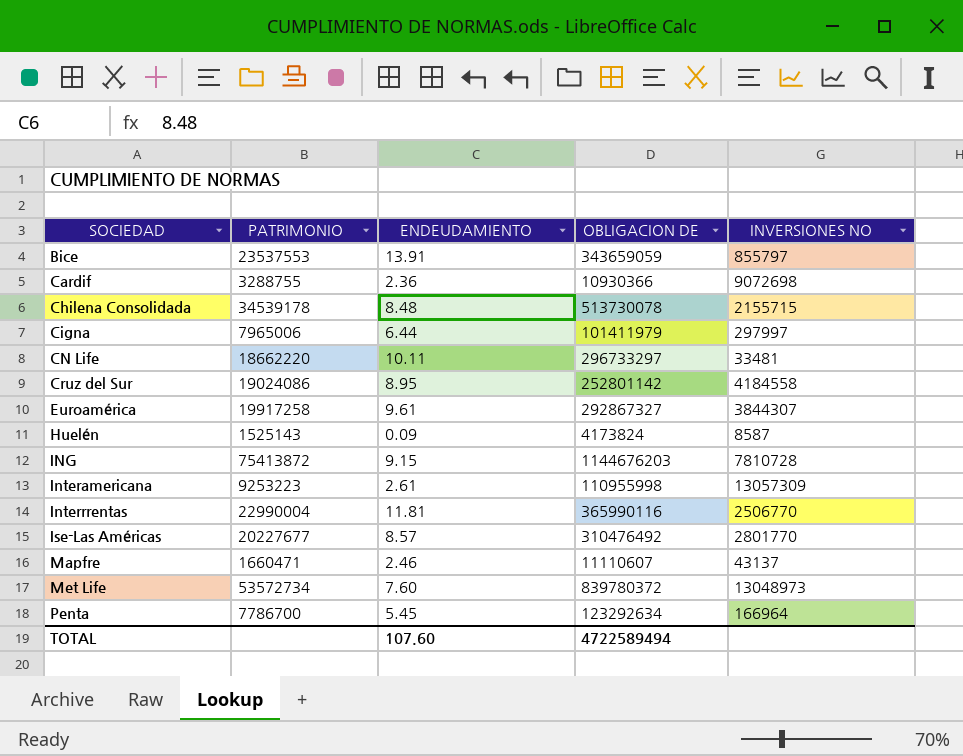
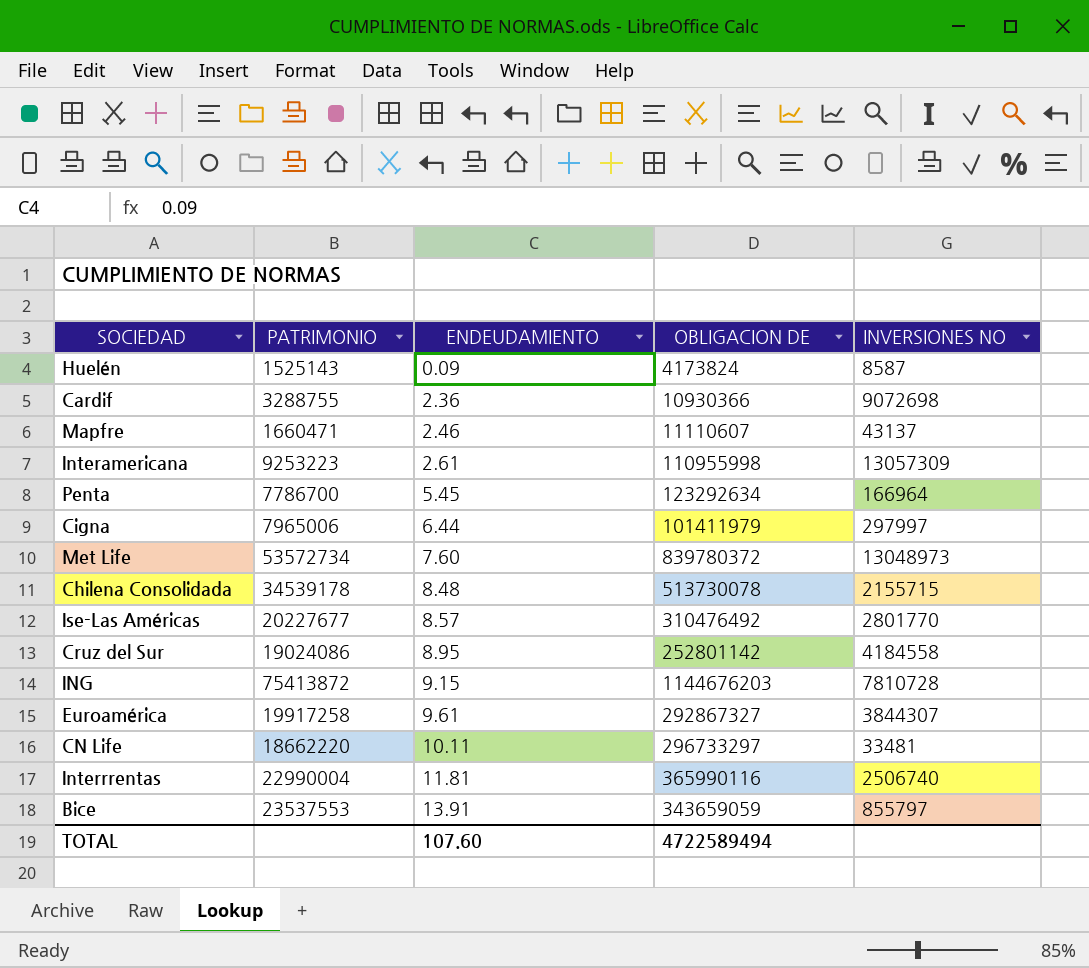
row order: SOCIEDAD ascending -> ENDEUDAMIENTO ascending
Interrrentas | INVERSIONES NO: 2506770 -> 2506740

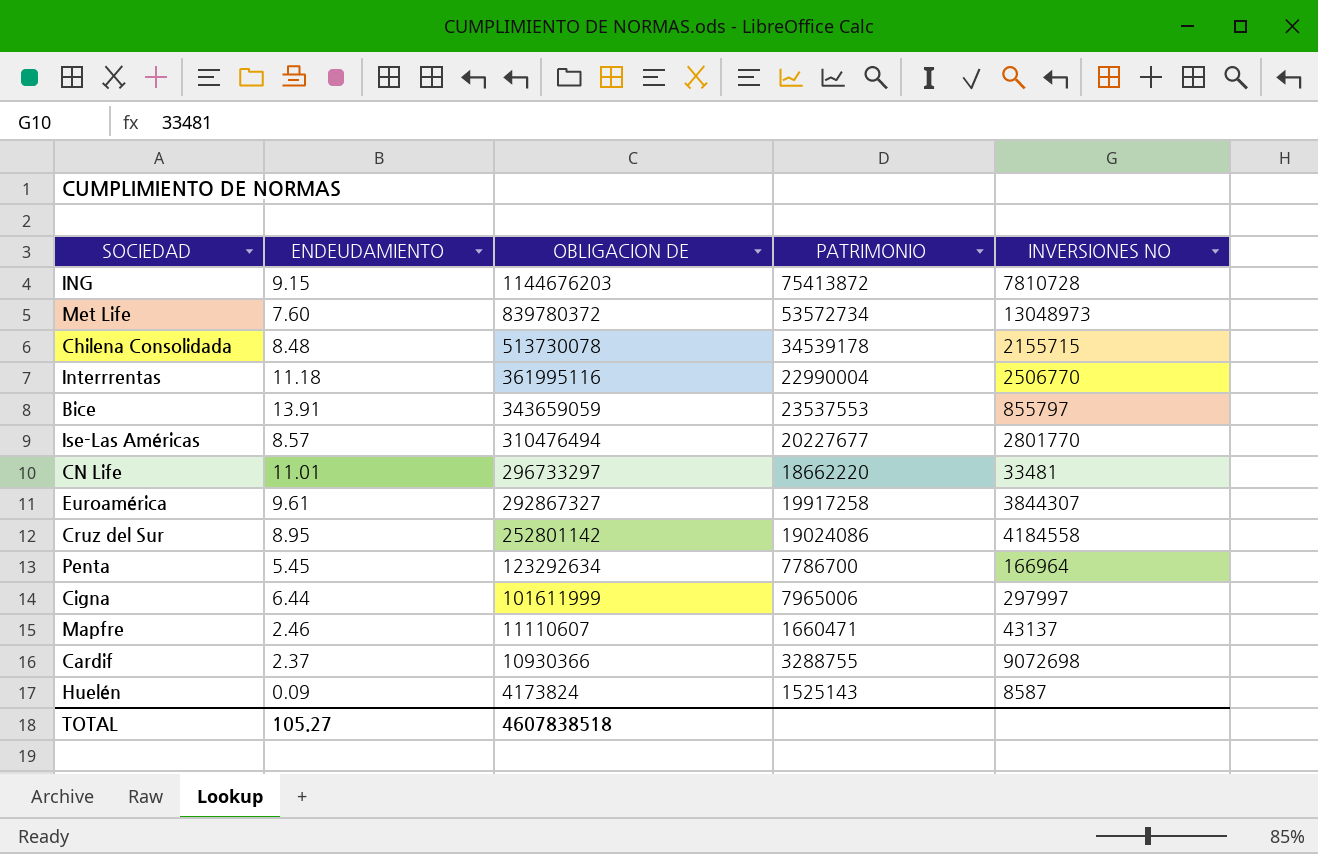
row order: ENDEUDAMIENTO ascending -> OBLIGACION DE descending
column PATRIMONIO | position: 2 -> 4
row Interamericana: 9253223 | 2.61 | 110955998 | 13057309 -> none
Interrrentas | ENDEUDAMIENTO: 11.81 -> 11.18
Interrrentas | OBLIGACION DE: 365990116 -> 361995116
Interrrentas | INVERSIONES NO: 2506740 -> 2506770
Ise-Las Américas | OBLIGACION DE: 310476492 -> 310476494
CN Life | ENDEUDAMIENTO: 10.11 -> 11.01
Cigna | OBLIGACION DE: 101411979 -> 101611999
Cardif | ENDEUDAMIENTO: 2.36 -> 2.37
TOTAL | ENDEUDAMIENTO: 107.60 -> 105.27
TOTAL | OBLIGACION DE: 4722589494 -> 4607838518

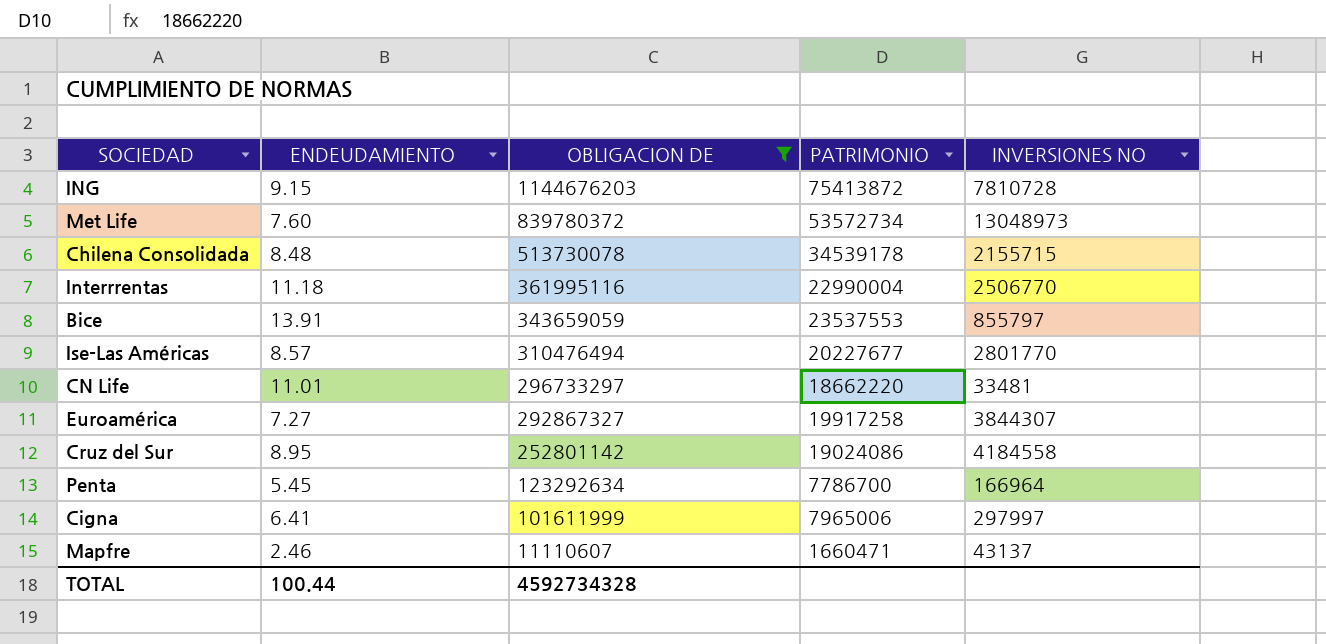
filter: none -> OBLIGACION DE >= 11110607
Euroamérica | ENDEUDAMIENTO: 9.61 -> 7.27
Cigna | ENDEUDAMIENTO: 6.44 -> 6.41
TOTAL | ENDEUDAMIENTO: 105.27 -> 100.44
TOTAL | OBLIGACION DE: 4607838518 -> 4592734328

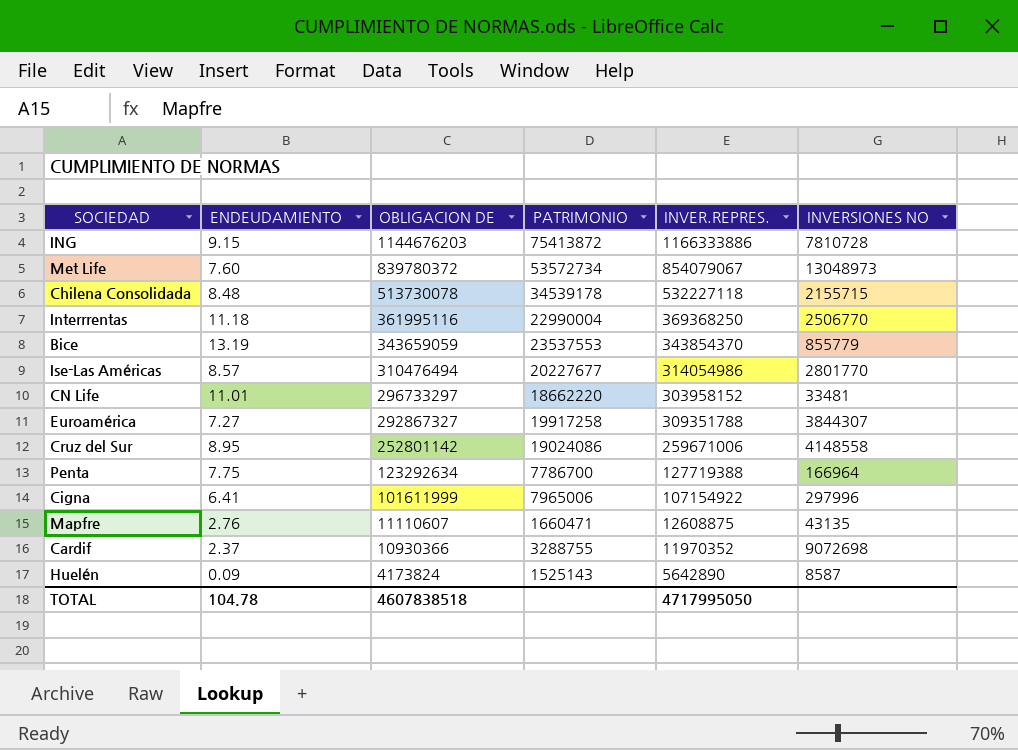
filter: OBLIGACION DE >= 11110607 -> none
column INVER.REPRES. | position: none -> 5
Bice | ENDEUDAMIENTO: 13.91 -> 13.19
Bice | INVERSIONES NO: 855797 -> 855779
Cruz del Sur | INVERSIONES NO: 4184558 -> 4148558
Penta | ENDEUDAMIENTO: 5.45 -> 7.75
Cigna | INVERSIONES NO: 297997 -> 297996
Mapfre | ENDEUDAMIENTO: 2.46 -> 2.76
Mapfre | INVERSIONES NO: 43137 -> 43135
TOTAL | ENDEUDAMIENTO: 100.44 -> 104.78
TOTAL | OBLIGACION DE: 4592734328 -> 4607838518

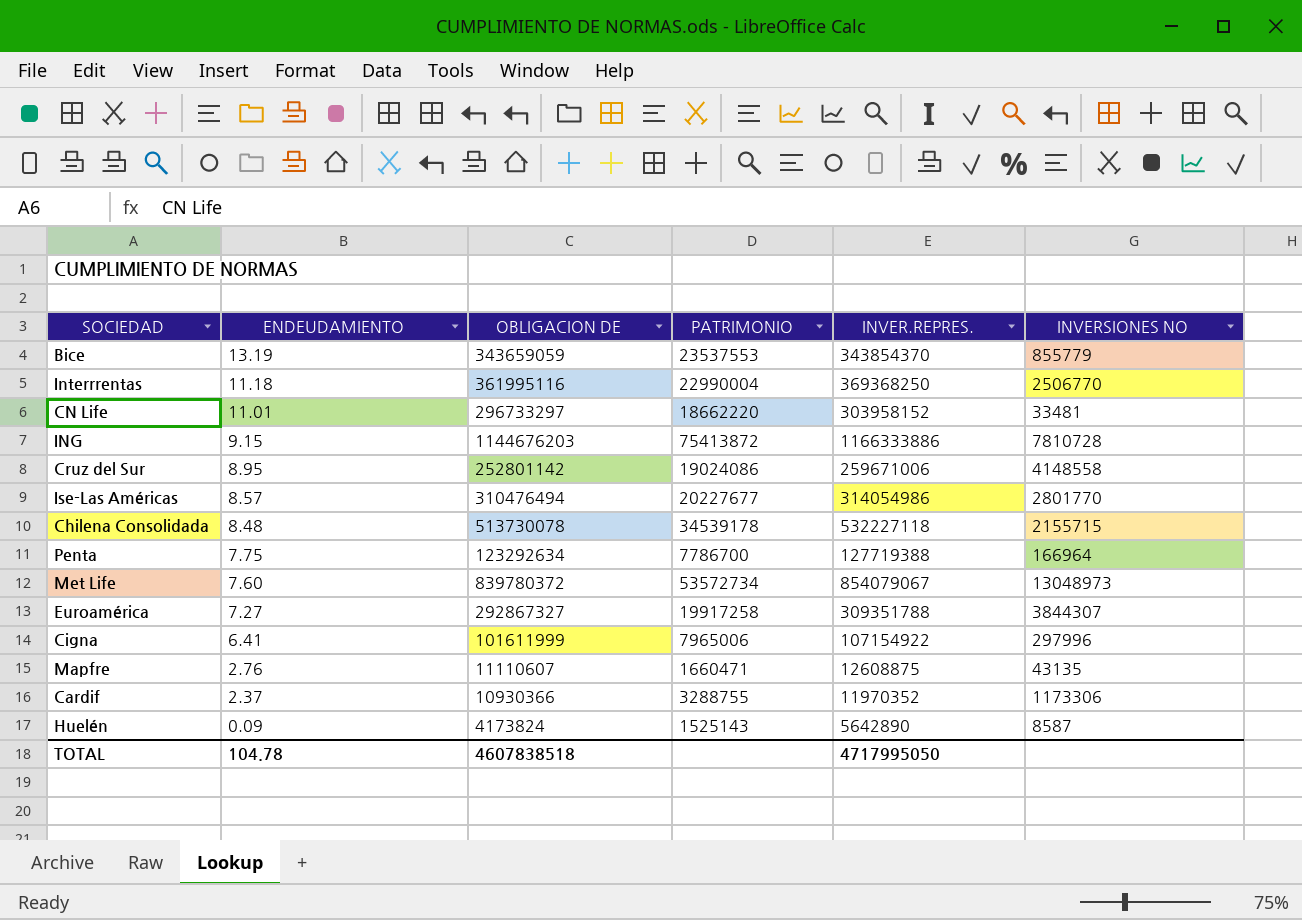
row order: OBLIGACION DE descending -> ENDEUDAMIENTO descending
Cardif | INVERSIONES NO: 9072698 -> 1173306

